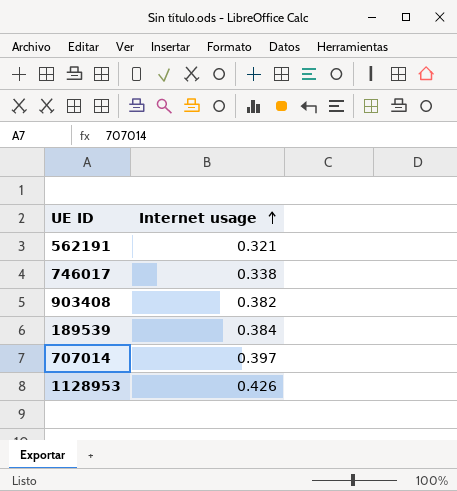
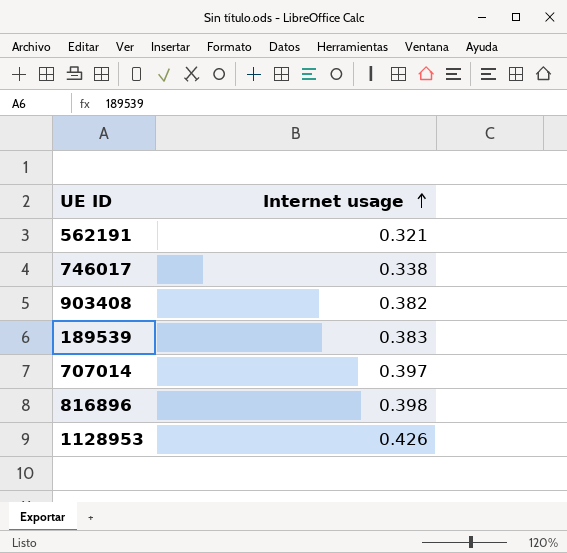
189539 | Internet usage: 0.384 -> 0.383
row 816896: none -> 0.398

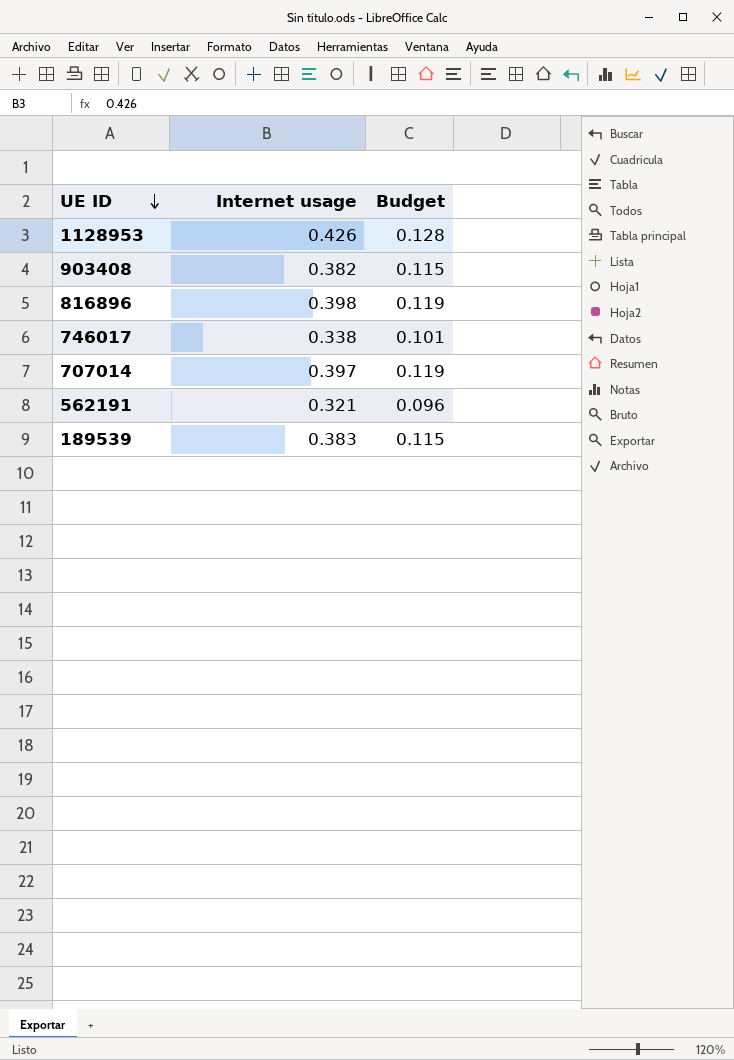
row order: Internet usage ascending -> UE ID descending
column Budget | formula: none -> [Internet usage] * 0.3

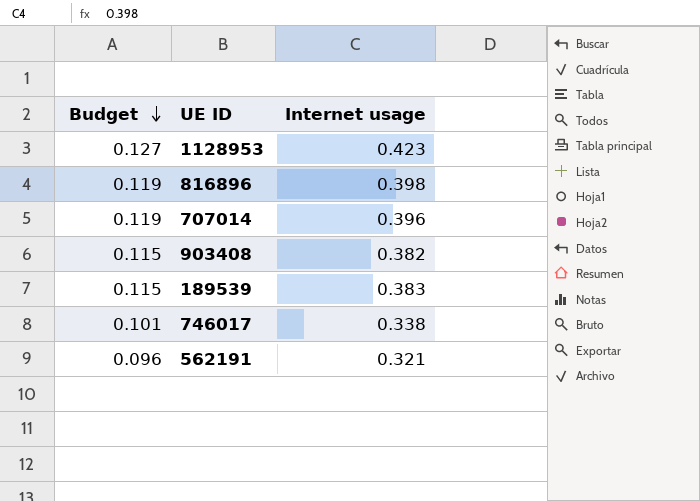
row order: UE ID descending -> Budget descending
column Budget | position: 3 -> 1
1128953 | Budget: 0.128 -> 0.127
1128953 | Internet usage: 0.426 -> 0.423
707014 | Internet usage: 0.397 -> 0.396

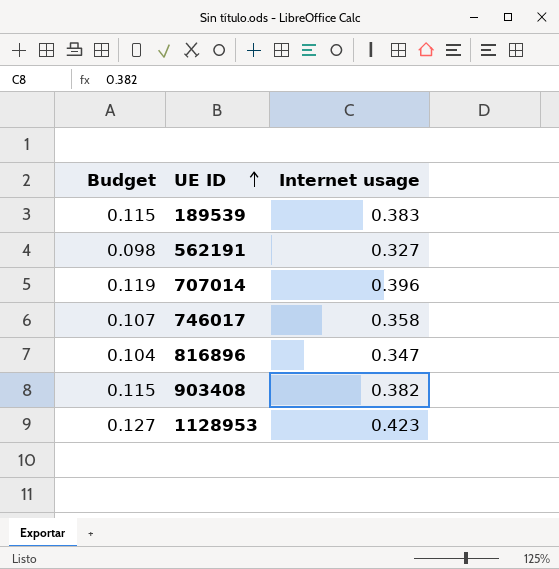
row order: Budget descending -> UE ID ascending
562191 | Budget: 0.096 -> 0.098
562191 | Internet usage: 0.321 -> 0.327
746017 | Budget: 0.101 -> 0.107
746017 | Internet usage: 0.338 -> 0.358
816896 | Budget: 0.119 -> 0.104
816896 | Internet usage: 0.398 -> 0.347

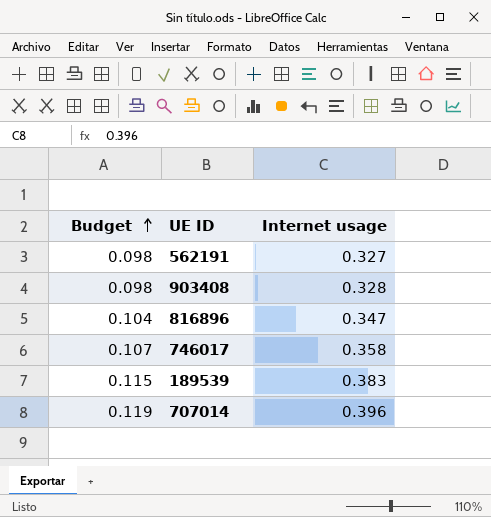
row order: UE ID ascending -> Budget ascending
row 1128953: 0.127 | 0.423 -> none
903408 | Budget: 0.115 -> 0.098
903408 | Internet usage: 0.382 -> 0.328

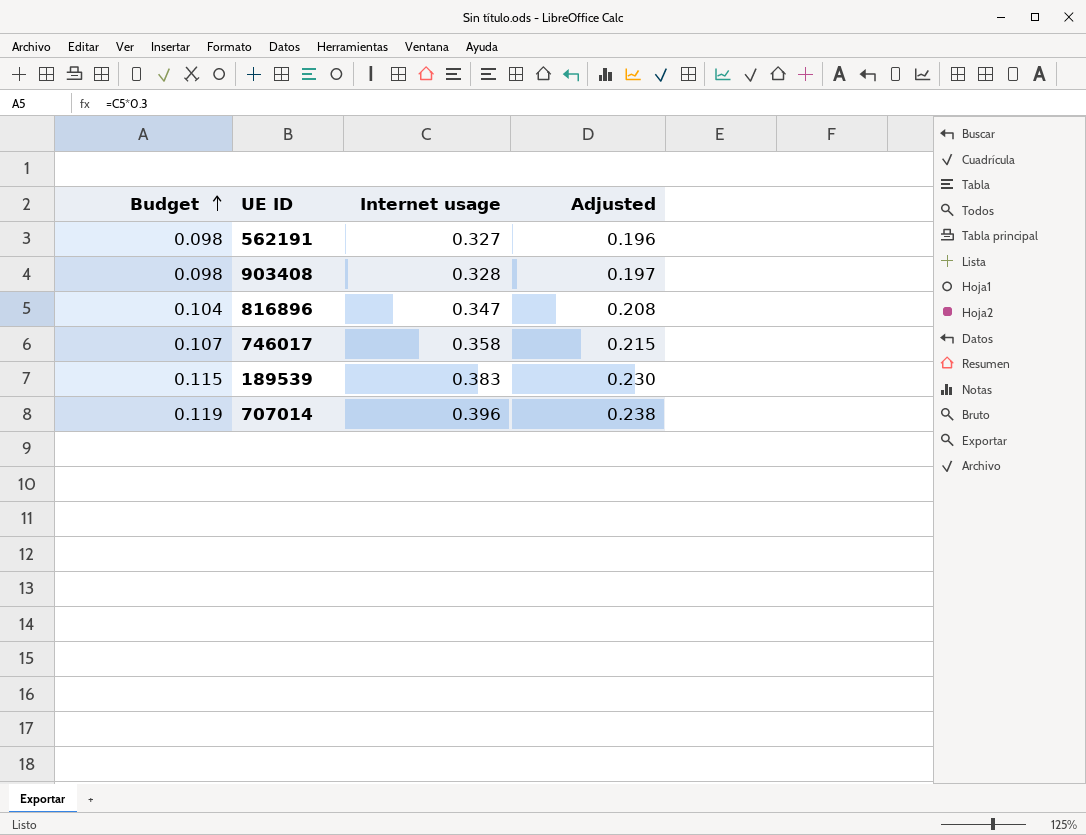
column Adjusted | formula: none -> [Internet usage] * 0.6

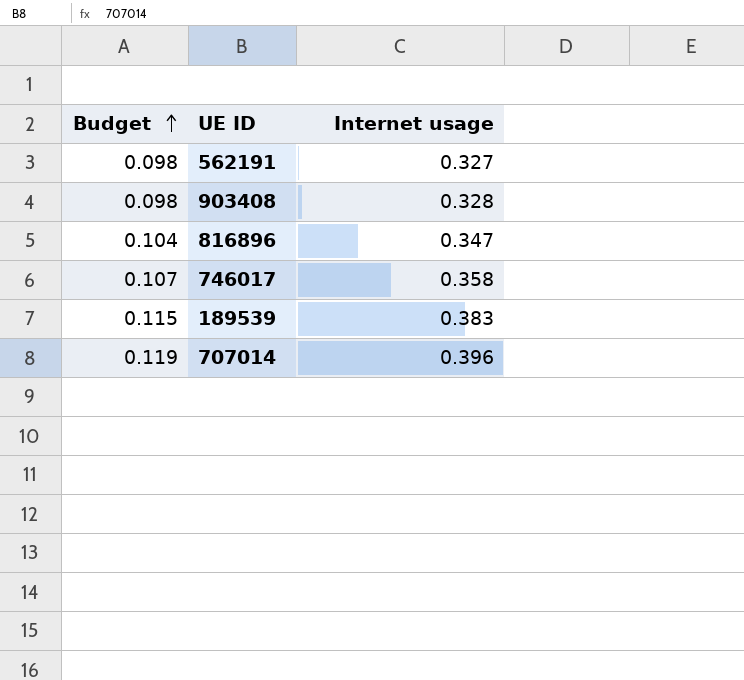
column Adjusted | formula: [Internet usage] * 0.6 -> none

